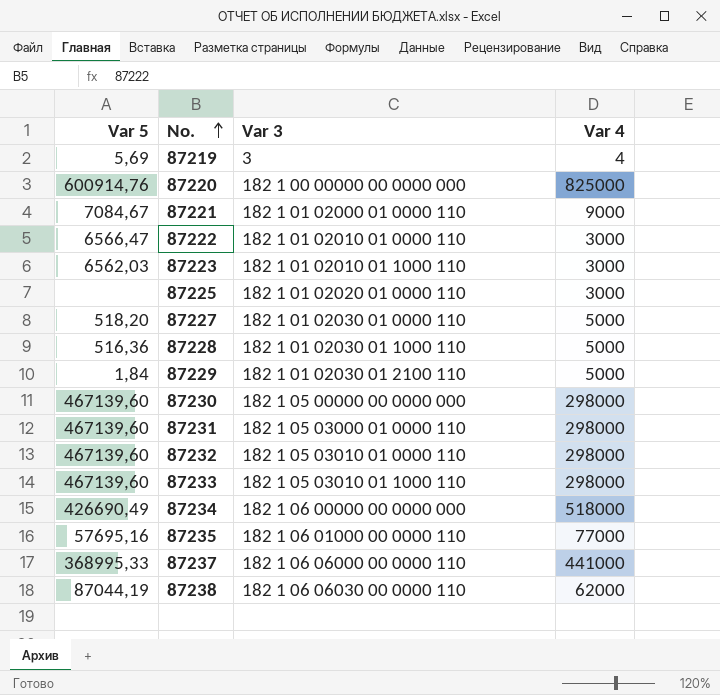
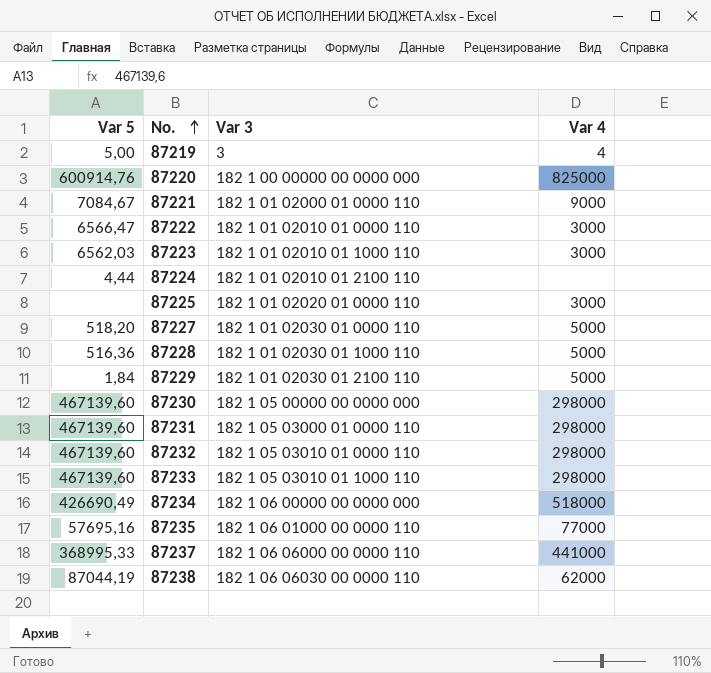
87219 | Var 5: 5,69 -> 5,00
row 87224: none -> 4,44 | 182 1 01 02010 01 2100 110 | none

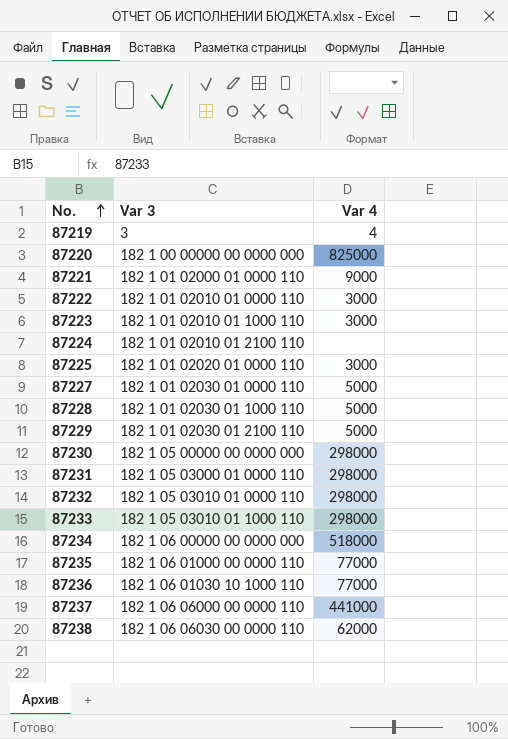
column Var 5 | position: 1 -> none
row 87236: none -> 182 1 06 01030 10 1000 110 | 77000

